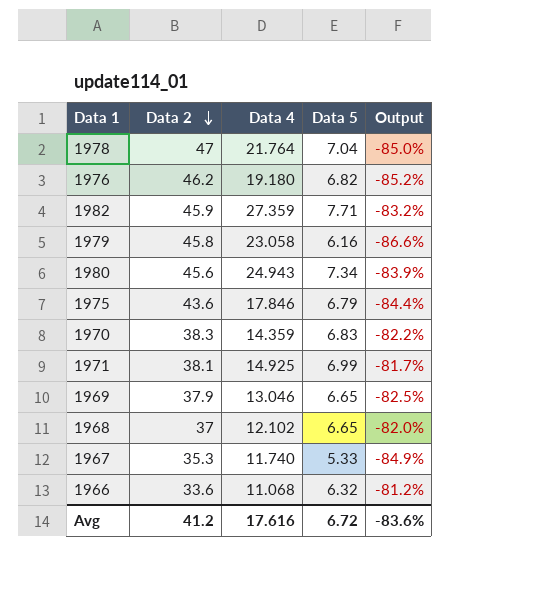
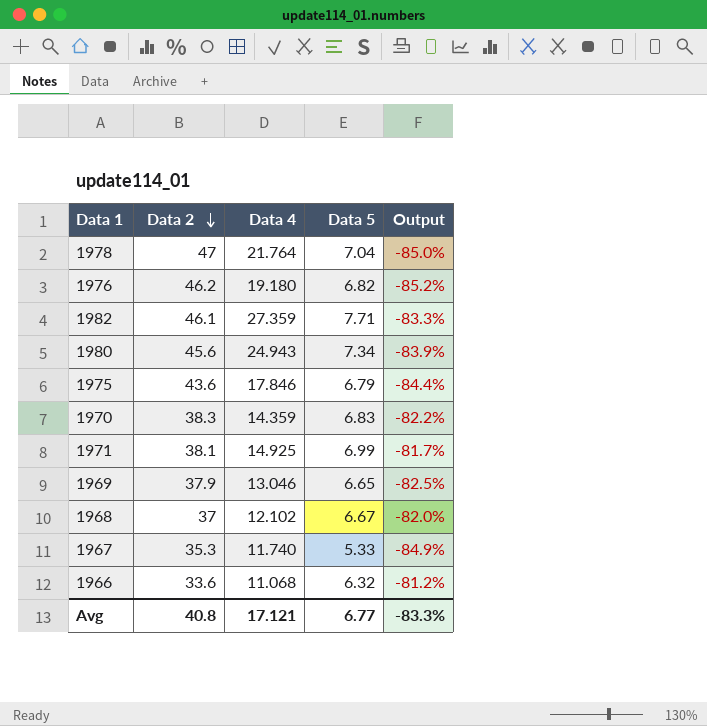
row 1979: 45.8 | 23.058 | 6.16 | -86.6% -> none
1982 | Data 2: 45.9 -> 46.1
1982 | Output: -83.2% -> -83.3%
1968 | Data 5: 6.65 -> 6.67
Avg | Data 2: 41.2 -> 40.8
Avg | Data 4: 17.616 -> 17.121
Avg | Data 5: 6.72 -> 6.77
Avg | Output: -83.6% -> -83.3%

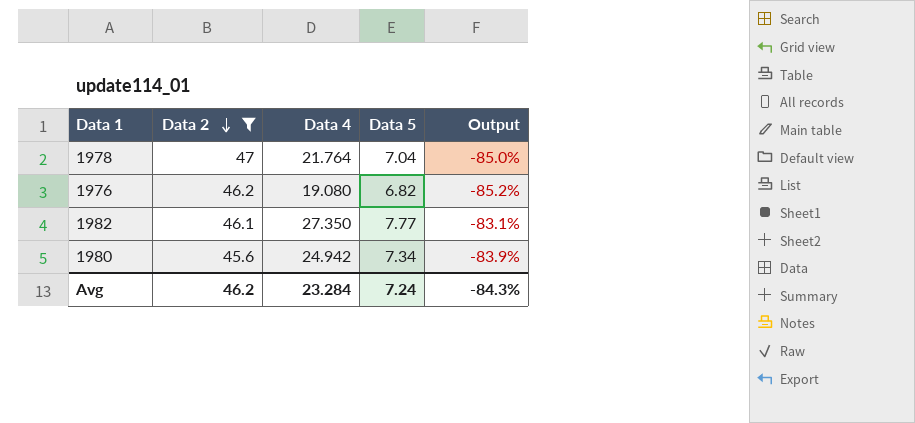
filter: none -> Data 2 >= 45.6
1976 | Data 4: 19.180 -> 19.080
1982 | Data 4: 27.359 -> 27.350
1982 | Data 5: 7.71 -> 7.77
1982 | Output: -83.3% -> -83.1%
1980 | Data 4: 24.943 -> 24.942
Avg | Data 2: 40.8 -> 46.2
Avg | Data 4: 17.121 -> 23.284
Avg | Data 5: 6.77 -> 7.24
Avg | Output: -83.3% -> -84.3%

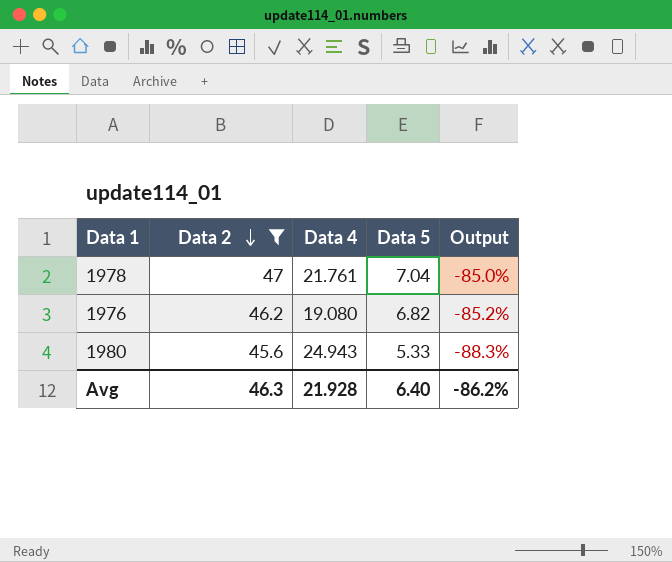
row 1982: 46.1 | 27.350 | 7.77 | -83.1% -> none
1978 | Data 4: 21.764 -> 21.761
1980 | Data 4: 24.942 -> 24.943
1980 | Data 5: 7.34 -> 5.33
1980 | Output: -83.9% -> -88.3%
Avg | Data 2: 46.2 -> 46.3
Avg | Data 4: 23.284 -> 21.928
Avg | Data 5: 7.24 -> 6.40
Avg | Output: -84.3% -> -86.2%

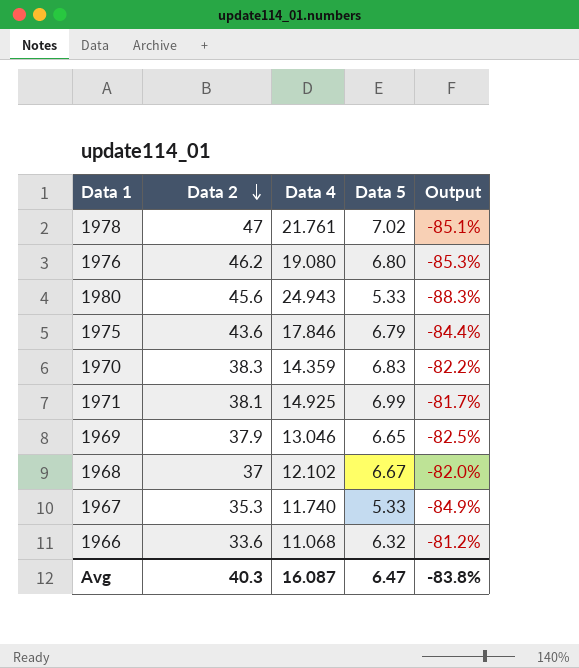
filter: Data 2 >= 45.6 -> none
1978 | Data 5: 7.04 -> 7.02
1978 | Output: -85.0% -> -85.1%
1976 | Data 5: 6.82 -> 6.80
1976 | Output: -85.2% -> -85.3%
Avg | Data 2: 46.3 -> 40.3
Avg | Data 4: 21.928 -> 16.087
Avg | Data 5: 6.40 -> 6.47
Avg | Output: -86.2% -> -83.8%

